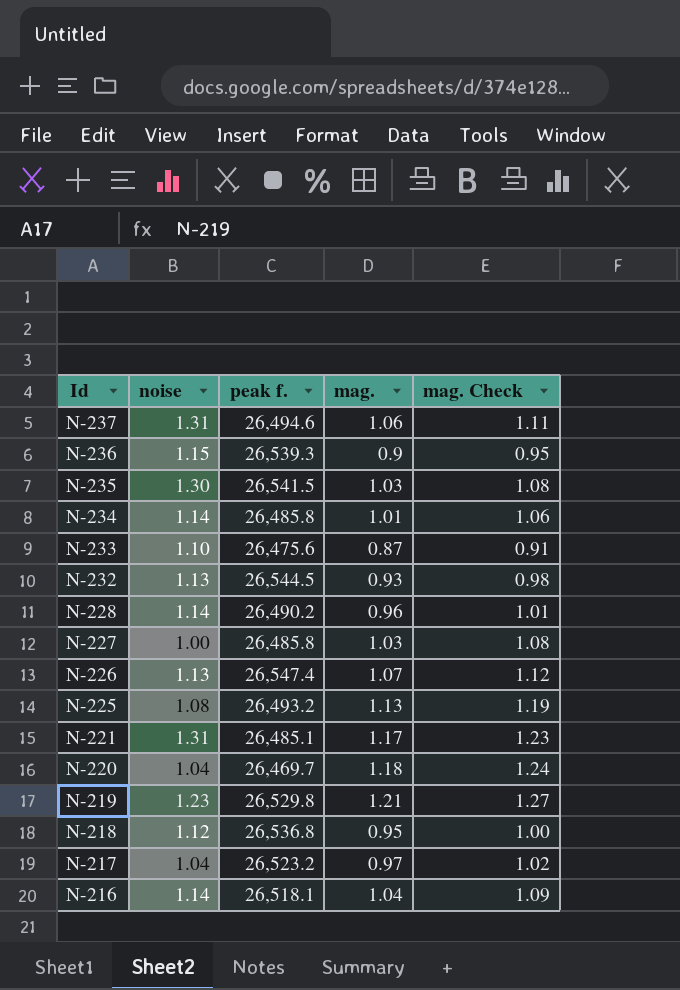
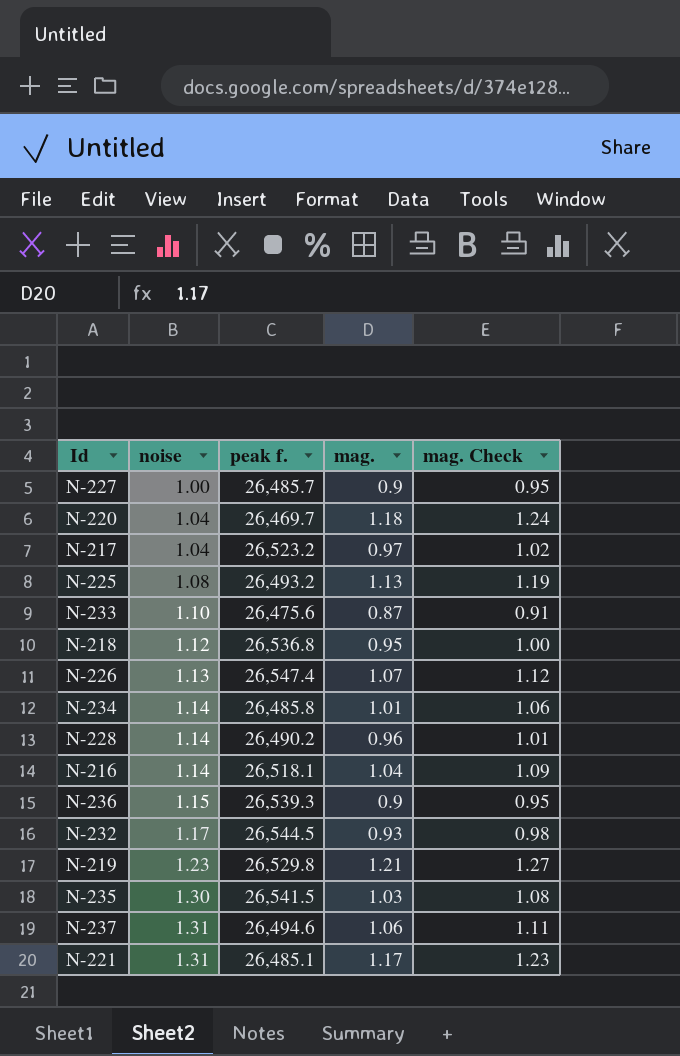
row order: Id descending -> noise ascending
N-227 | peak f.: 26,485.8 -> 26,485.7
N-227 | mag.: 1.03 -> 0.9
N-227 | mag. Check: 1.08 -> 0.95
N-232 | noise: 1.13 -> 1.17

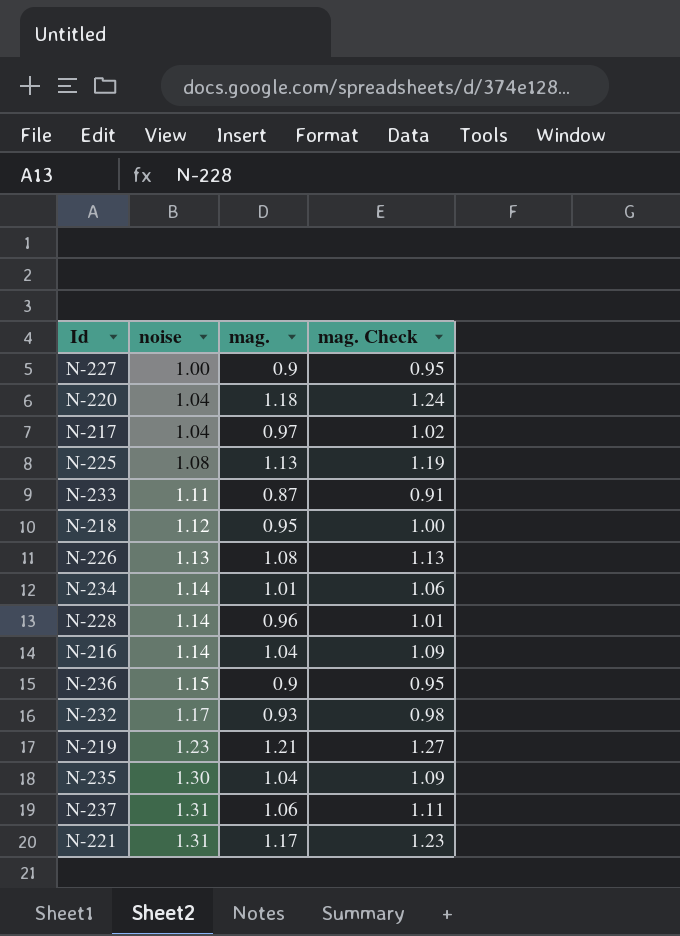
column peak f. | position: 3 -> none
N-233 | noise: 1.10 -> 1.11
N-226 | mag.: 1.07 -> 1.08
N-226 | mag. Check: 1.12 -> 1.13
N-235 | mag.: 1.03 -> 1.04
N-235 | mag. Check: 1.08 -> 1.09

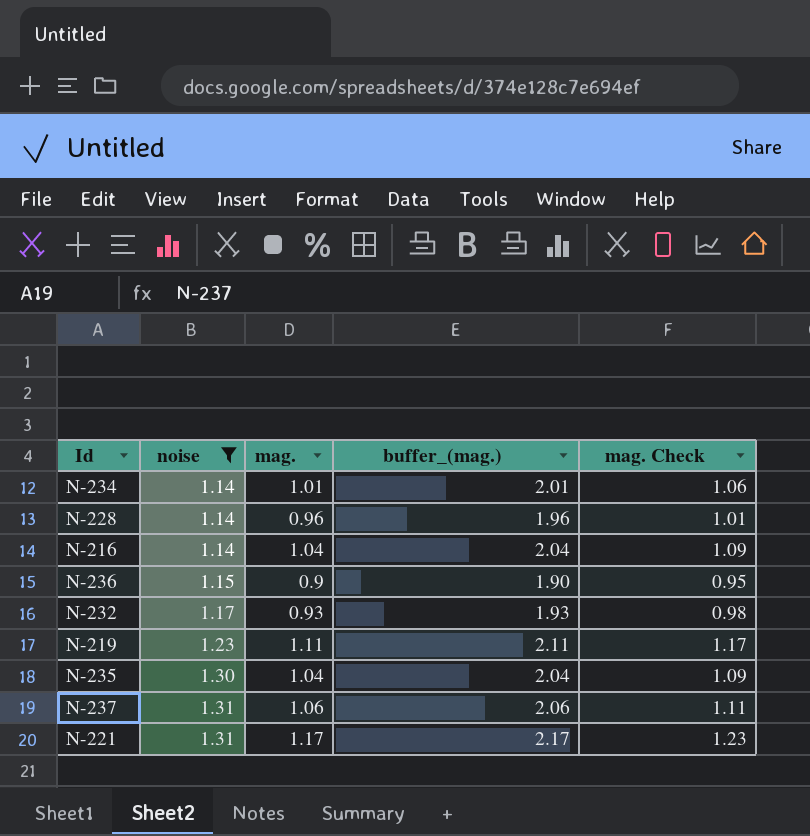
filter: none -> noise >= 1.14
column buffer_(mag.) | formula: none -> [mag.] + 1
N-219 | mag.: 1.21 -> 1.11
N-219 | mag. Check: 1.27 -> 1.17

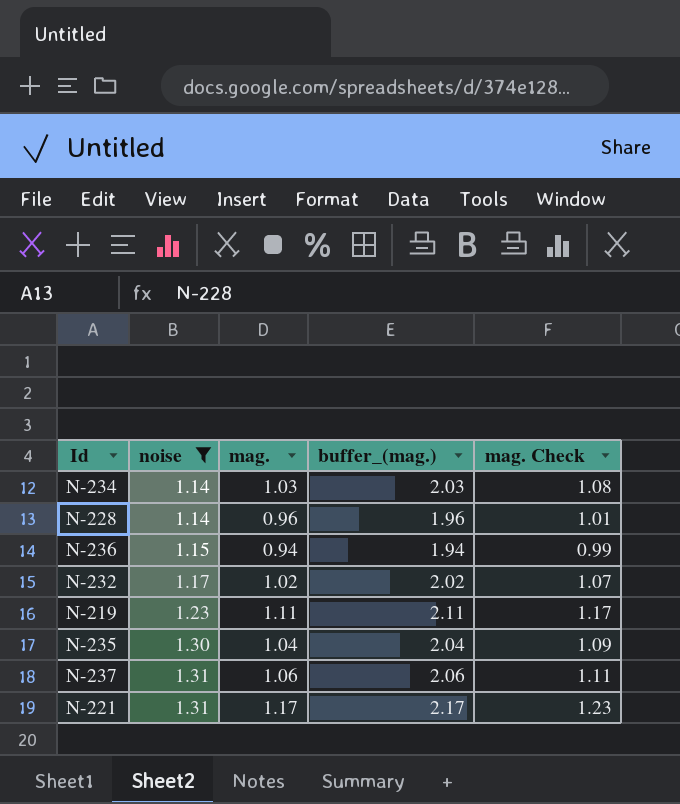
row N-216: 1.14 | 1.04 | 2.04 | 1.09 -> none
N-234 | mag.: 1.01 -> 1.03
N-234 | buffer_(mag.): 2.01 -> 2.03
N-234 | mag. Check: 1.06 -> 1.08
N-236 | mag.: 0.9 -> 0.94
N-236 | buffer_(mag.): 1.90 -> 1.94
N-236 | mag. Check: 0.95 -> 0.99
N-232 | mag.: 0.93 -> 1.02
N-232 | buffer_(mag.): 1.93 -> 2.02
N-232 | mag. Check: 0.98 -> 1.07

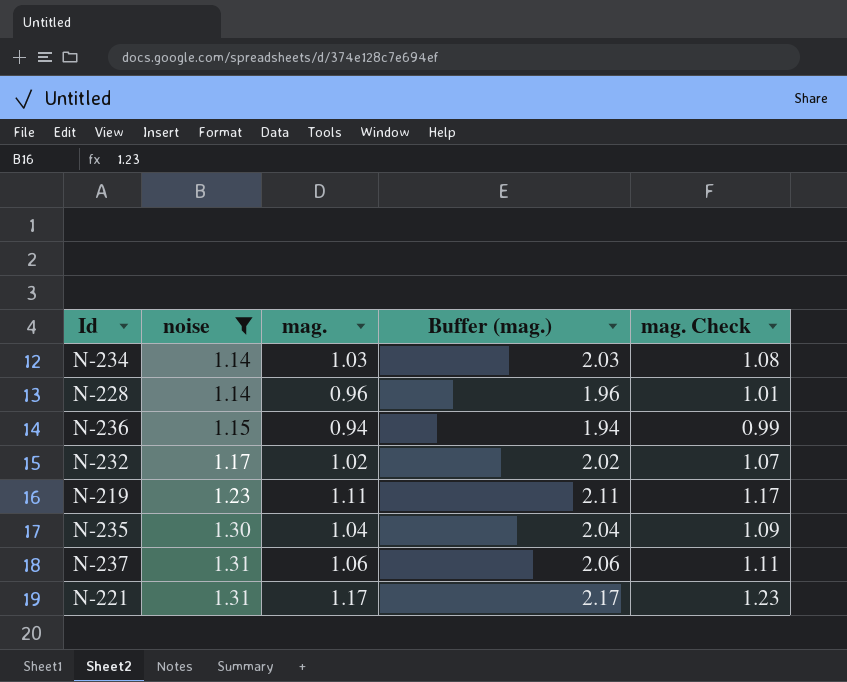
column name: buffer_(mag.) -> Buffer (mag.)

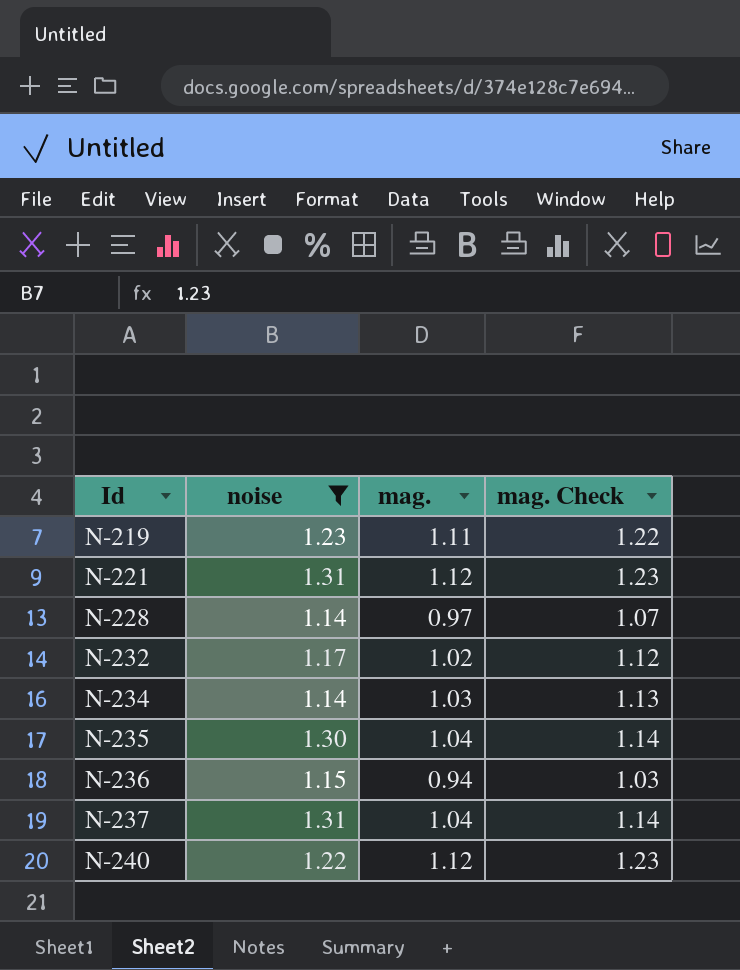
row order: noise ascending -> Id ascending
column Buffer (mag.) | formula: [mag.] + 1 -> none
column mag. Check | formula: [mag.] * 1.05 -> [mag.] * 1.1
N-221 | mag.: 1.17 -> 1.12
N-228 | mag.: 0.96 -> 0.97
N-237 | mag.: 1.06 -> 1.04
row N-240: none -> 1.22 | 1.12 | 1.23

